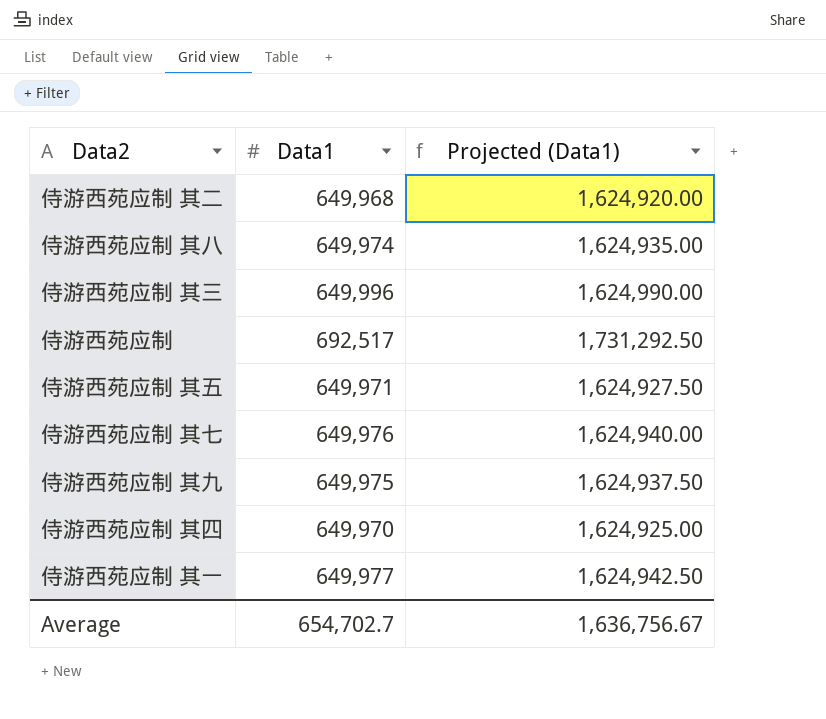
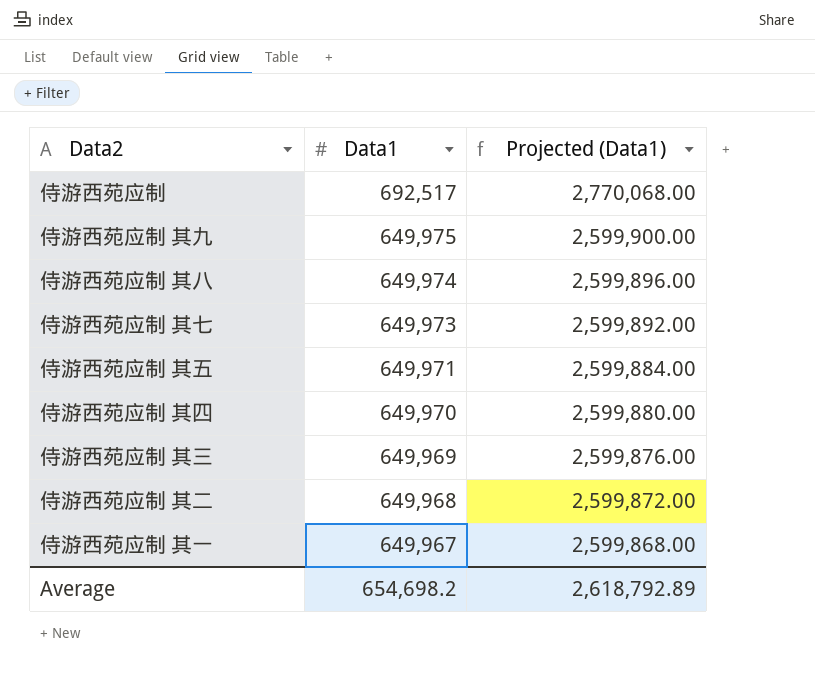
row order: none -> Data1 descending
column Projected (Data1) | formula: [Data1] * 2.5 -> [Data1] * 4
侍游西苑应制 其七 | Data1: 649,976 -> 649,973
侍游西苑应制 其三 | Data1: 649,996 -> 649,969
侍游西苑应制 其一 | Data1: 649,977 -> 649,967
Average | Data1: 654,702.7 -> 654,698.2
Average | Projected (Data1): 1,636,756.67 -> 2,618,792.89

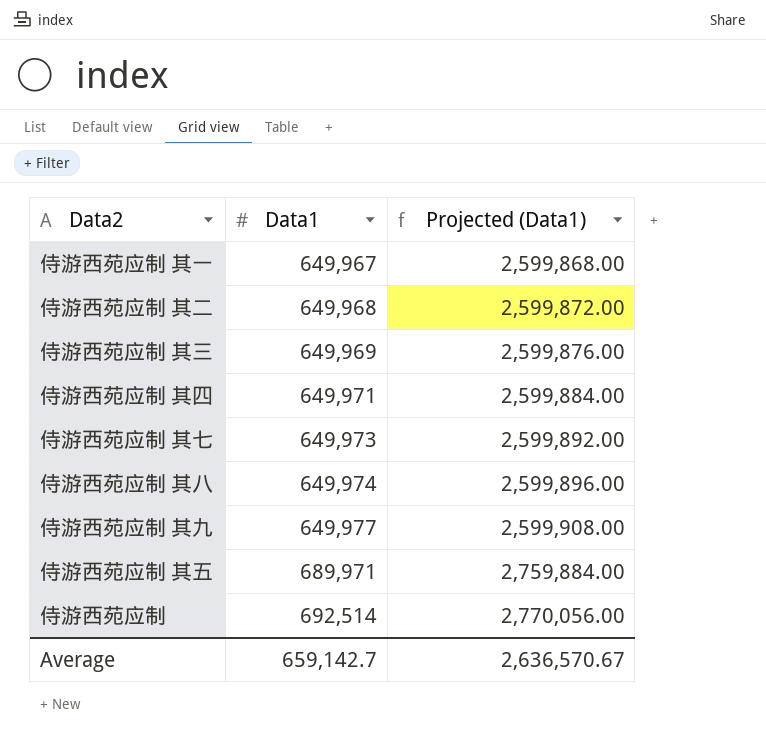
row order: Data1 descending -> Data1 ascending
侍游西苑应制 其四 | Data1: 649,970 -> 649,971
侍游西苑应制 其四 | Projected (Data1): 2,599,880.00 -> 2,599,884.00
侍游西苑应制 其九 | Data1: 649,975 -> 649,977
侍游西苑应制 其九 | Projected (Data1): 2,599,900.00 -> 2,599,908.00
侍游西苑应制 其五 | Data1: 649,971 -> 689,971
侍游西苑应制 其五 | Projected (Data1): 2,599,884.00 -> 2,759,884.00
侍游西苑应制 | Data1: 692,517 -> 692,514
侍游西苑应制 | Projected (Data1): 2,770,068.00 -> 2,770,056.00
Average | Data1: 654,698.2 -> 659,142.7
Average | Projected (Data1): 2,618,792.89 -> 2,636,570.67

